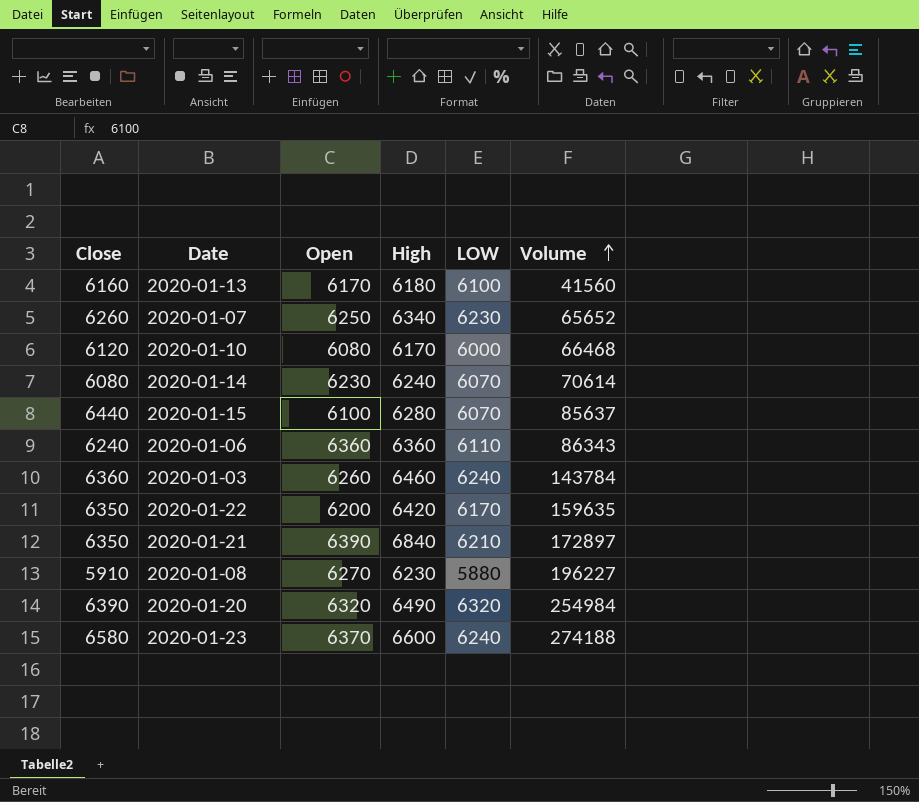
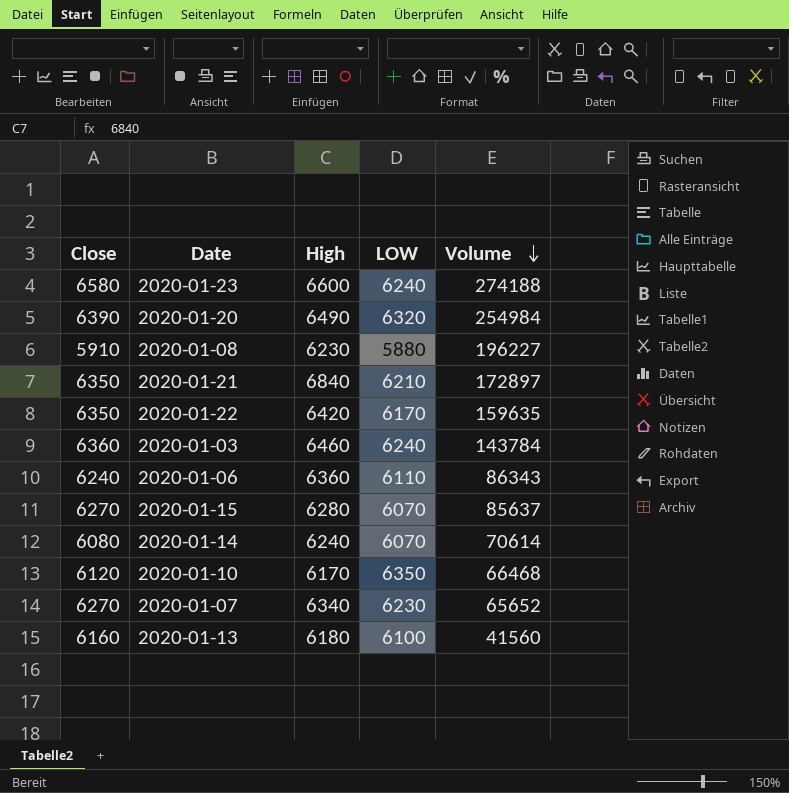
row order: Volume ascending -> Volume descending
column Open | position: 3 -> none
2020-01-15 | Close: 6440 -> 6270
2020-01-10 | LOW: 6000 -> 6350
2020-01-07 | Close: 6260 -> 6270

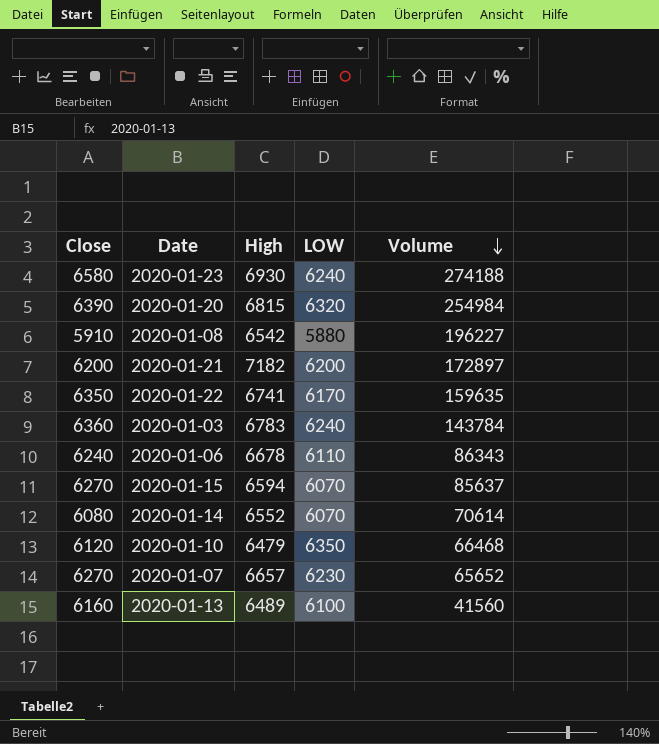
2020-01-23 | High: 6600 -> 6930
2020-01-20 | High: 6490 -> 6815
2020-01-08 | High: 6230 -> 6542
2020-01-21 | Close: 6350 -> 6200
2020-01-21 | High: 6840 -> 7182
2020-01-21 | LOW: 6210 -> 6200
2020-01-22 | High: 6420 -> 6741
2020-01-03 | High: 6460 -> 6783
2020-01-06 | High: 6360 -> 6678
2020-01-15 | High: 6280 -> 6594
2020-01-14 | High: 6240 -> 6552
2020-01-10 | High: 6170 -> 6479
2020-01-07 | High: 6340 -> 6657
2020-01-13 | High: 6180 -> 6489

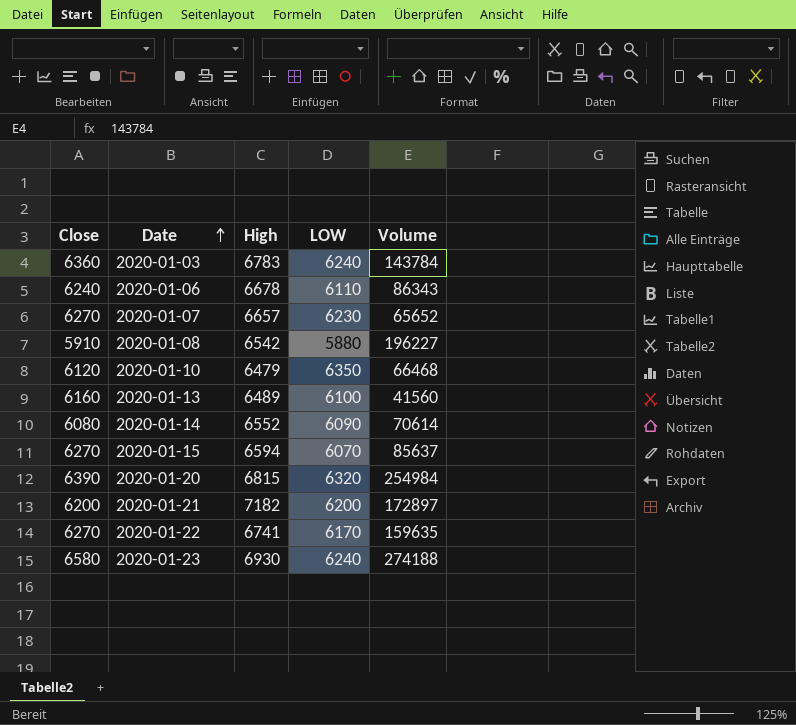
row order: Volume descending -> Date ascending
2020-01-14 | LOW: 6070 -> 6090
2020-01-22 | Close: 6350 -> 6270

